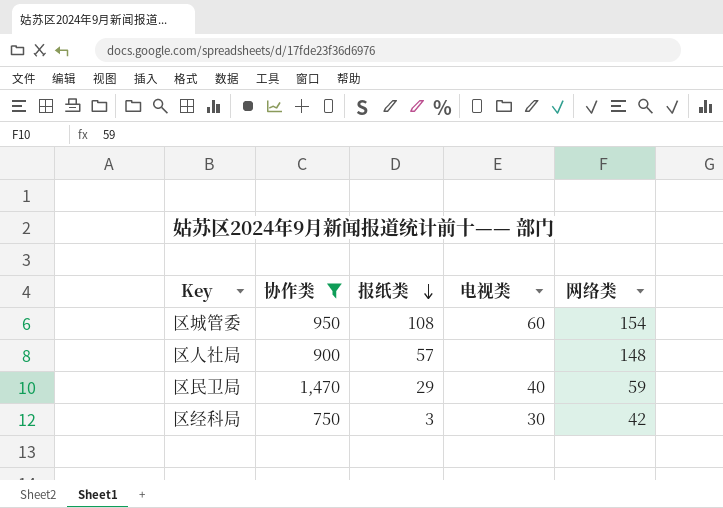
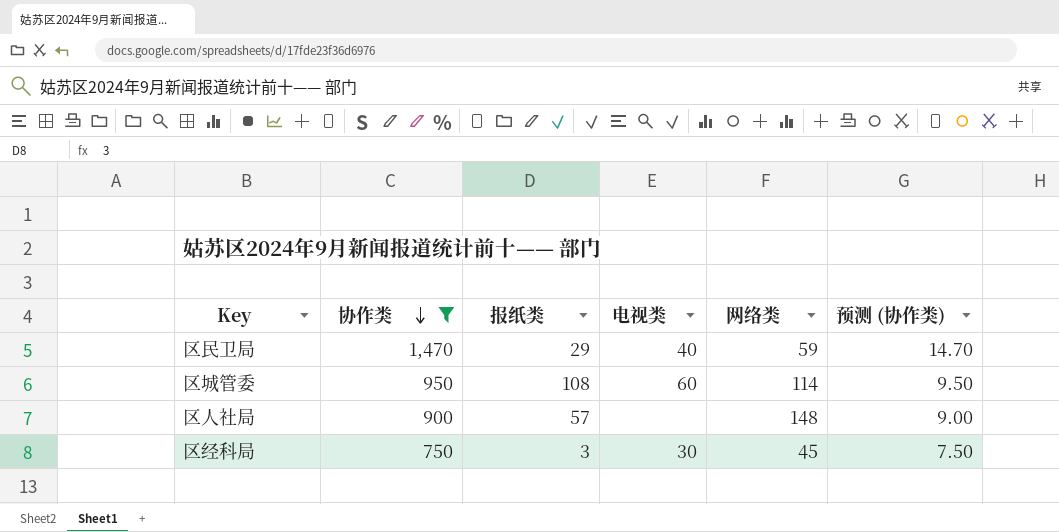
row order: 报纸类 descending -> 协作类 descending
column 预测 (协作类) | formula: none -> [协作类] * 0.01
区城管委 | 网络类: 154 -> 114
区经科局 | 网络类: 42 -> 45

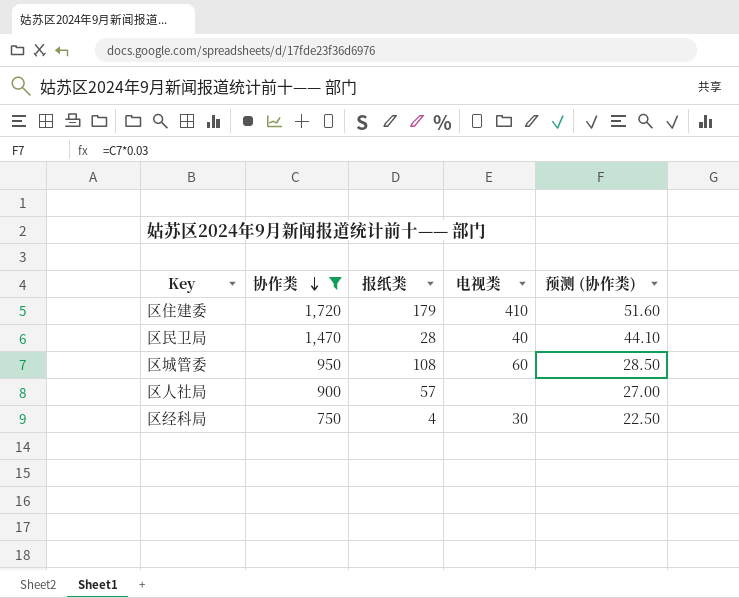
column 网络类 | position: 5 -> none
column 预测 (协作类) | formula: [协作类] * 0.01 -> [协作类] * 0.03
row 区住建委: none -> 1,720 | 179 | 410 | 51.60
区民卫局 | 报纸类: 29 -> 28
区经科局 | 报纸类: 3 -> 4

